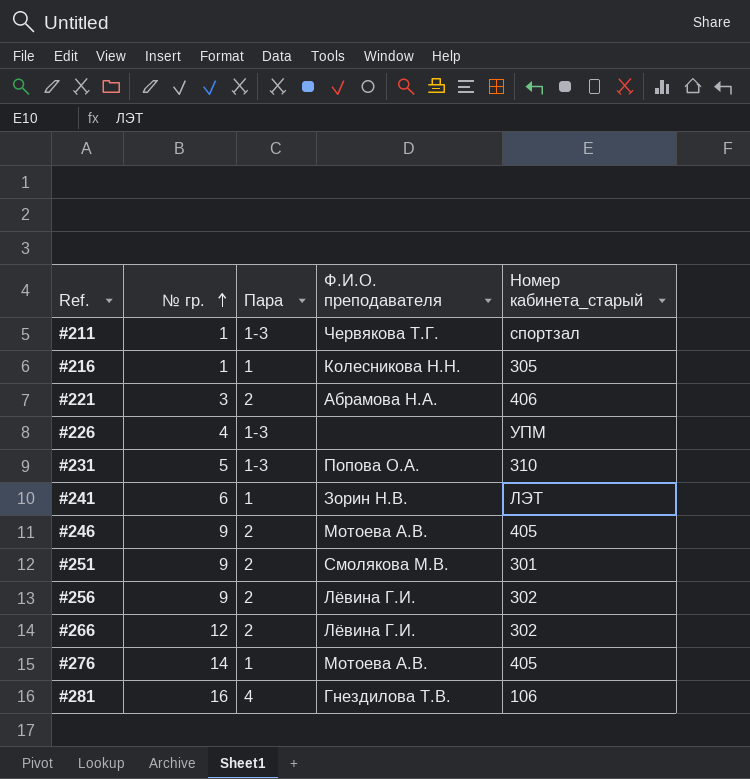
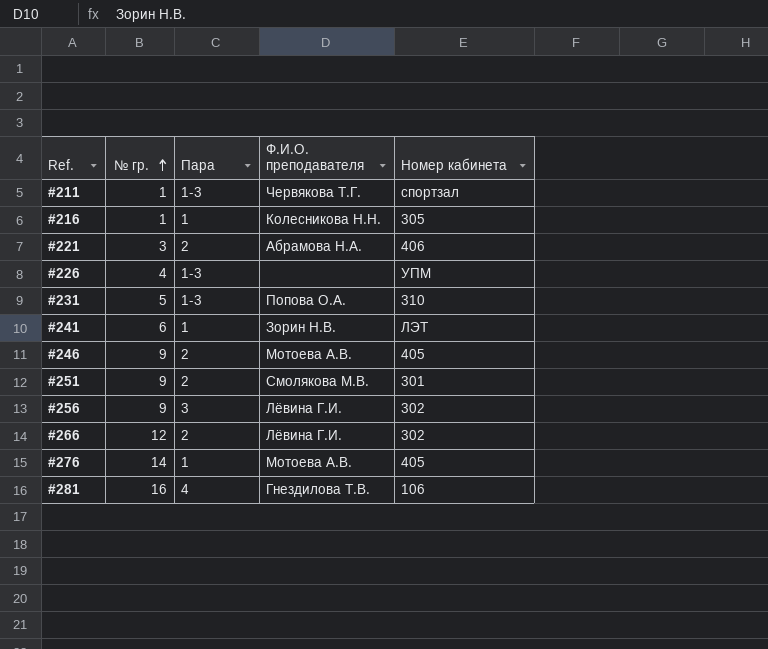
column name: Номер кабинета_старый -> Номер кабинета
#256 | Пара: 2 -> 3

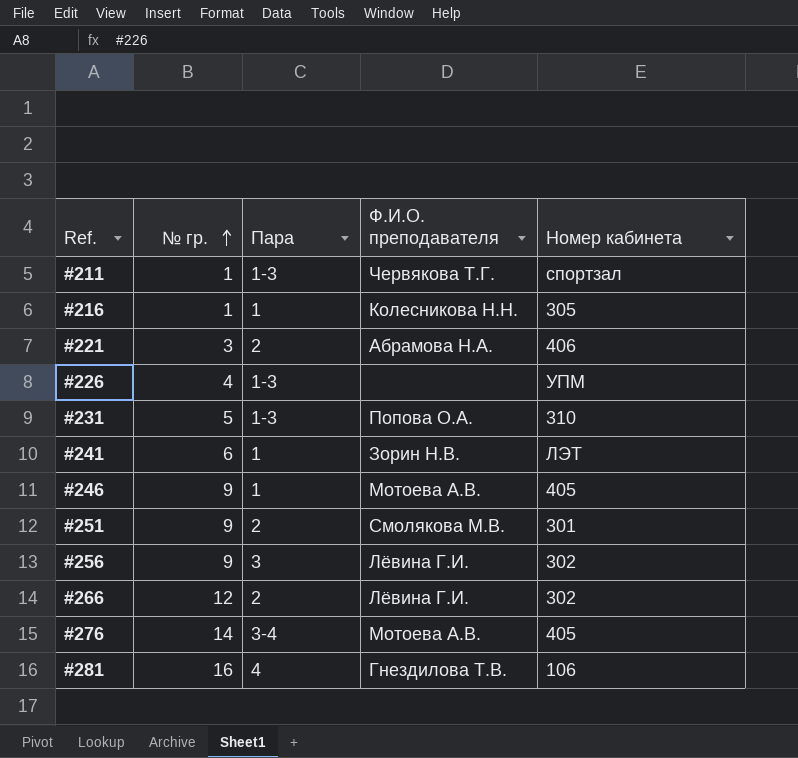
#246 | Пара: 2 -> 1
#276 | Пара: 1 -> 3-4

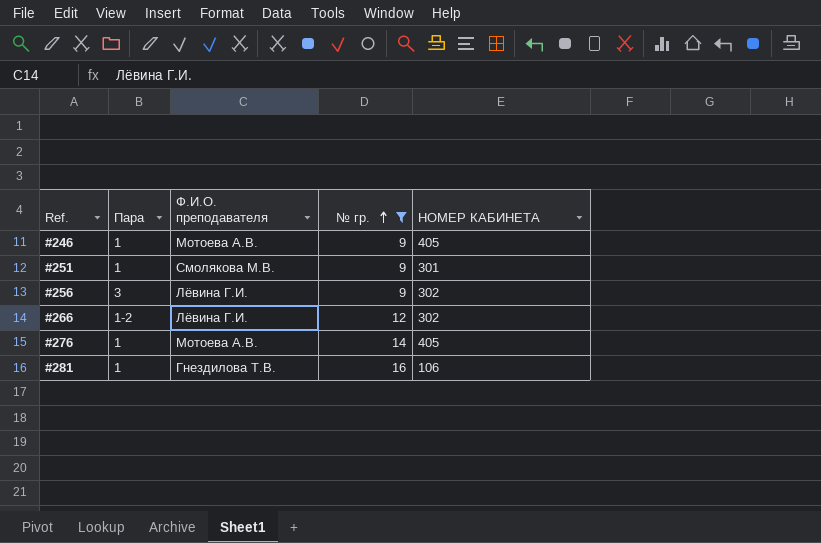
filter: none -> № гр. >= 9
column № гр. | position: 2 -> 4
column name: Номер кабинета -> НОМЕР КАБИНЕТА
#251 | Пара: 2 -> 1
#266 | Пара: 2 -> 1-2
#276 | Пара: 3-4 -> 1
#281 | Пара: 4 -> 1

